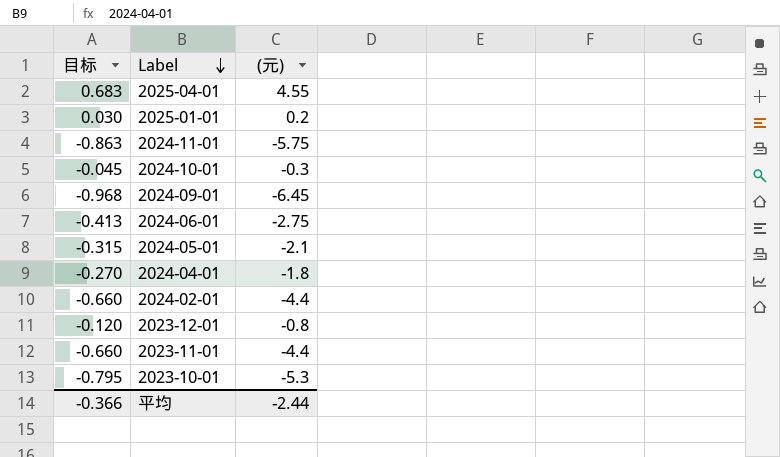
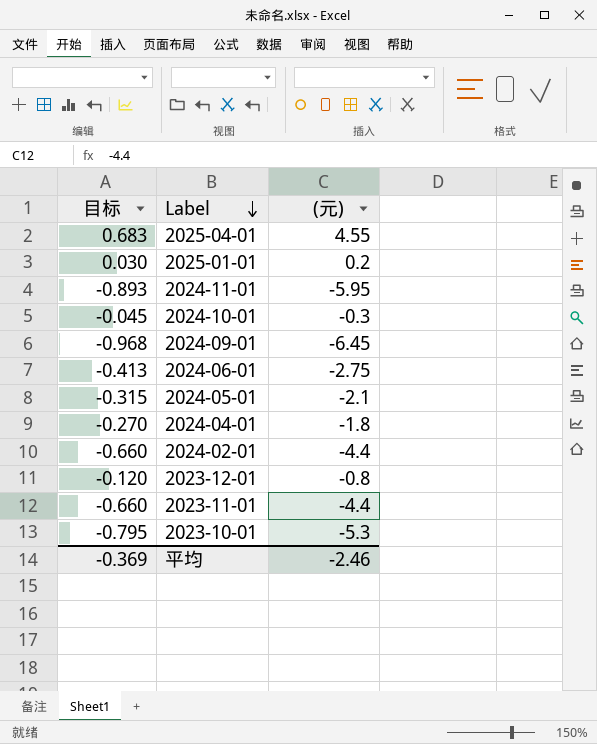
2024-11-01 | 目标: -0.863 -> -0.893
2024-11-01 | (元): -5.75 -> -5.95
平均 | 目标: -0.366 -> -0.369
平均 | (元): -2.44 -> -2.46

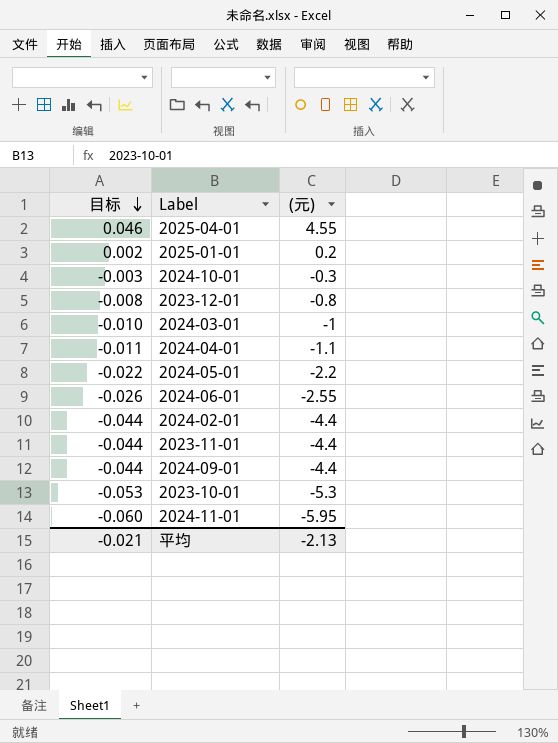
row order: Label descending -> 目标 descending
column 目标 | formula: [(元)] * 0.15 -> [(元)] * 0.01
row 2024-03-01: none -> -0.010 | -1
2024-04-01 | (元): -1.8 -> -1.1
2024-05-01 | (元): -2.1 -> -2.2
2024-06-01 | (元): -2.75 -> -2.55
2024-09-01 | (元): -6.45 -> -4.4
平均 | 目标: -0.369 -> -0.021
平均 | (元): -2.46 -> -2.13

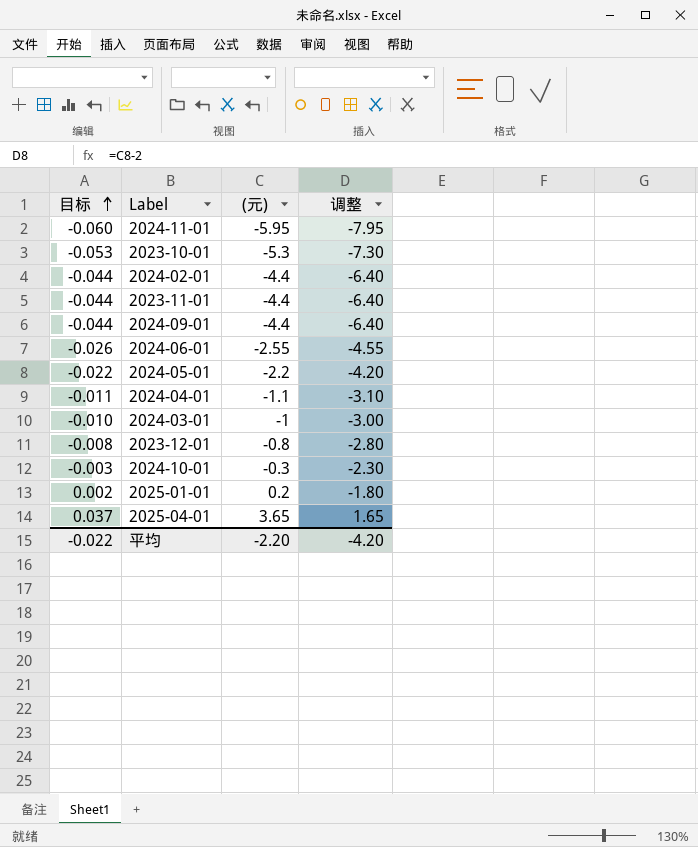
row order: 目标 descending -> 目标 ascending
column 调整 | formula: none -> [(元)] - 2
2025-04-01 | 目标: 0.046 -> 0.037
2025-04-01 | (元): 4.55 -> 3.65
平均 | 目标: -0.021 -> -0.022
平均 | (元): -2.13 -> -2.20

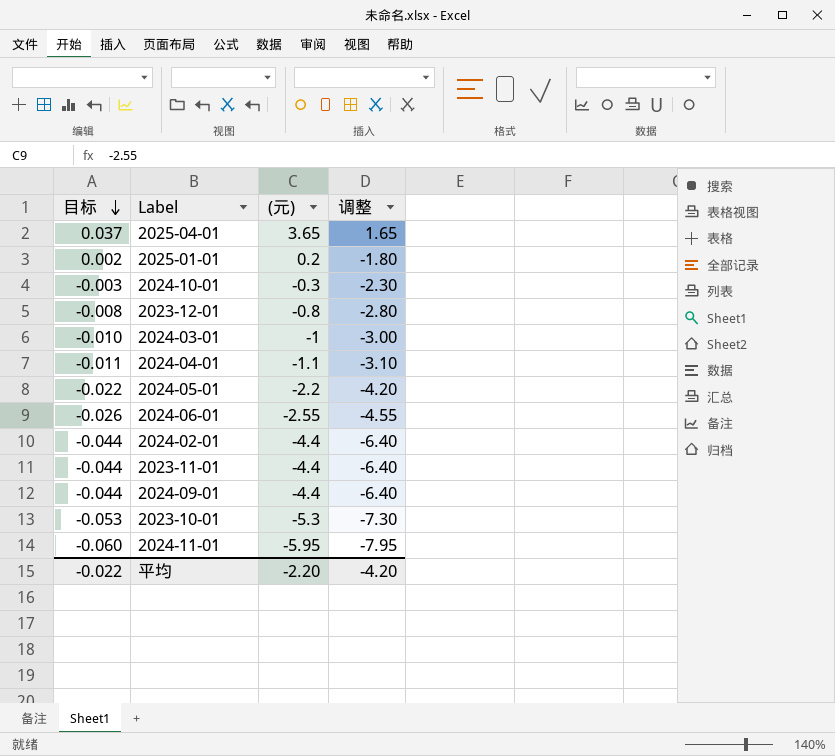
row order: 目标 ascending -> 目标 descending

